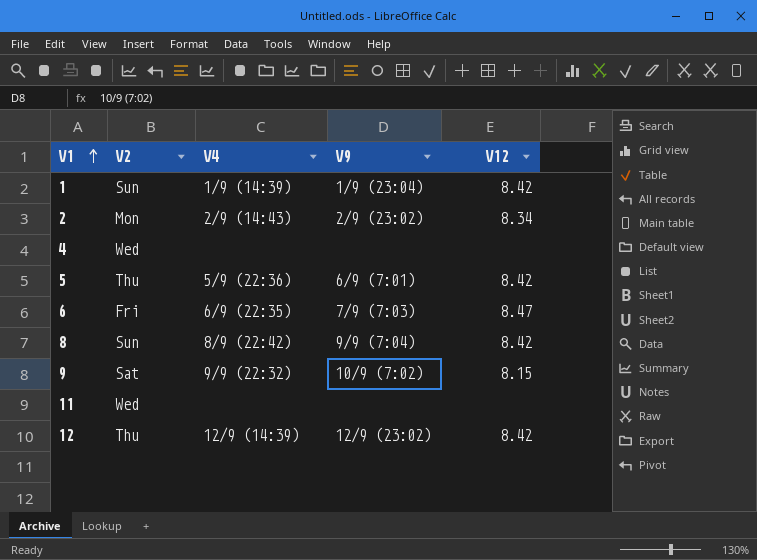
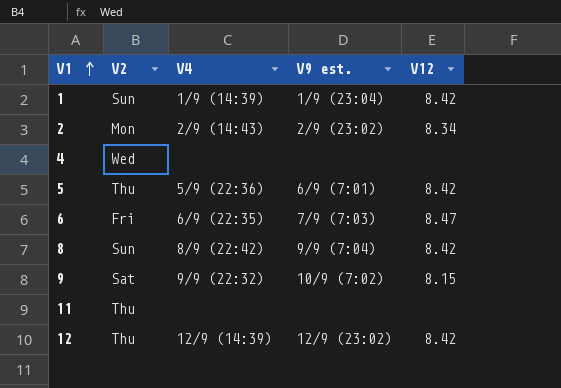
column name: V9 -> V9 est.
11 | V2: Wed -> Thu

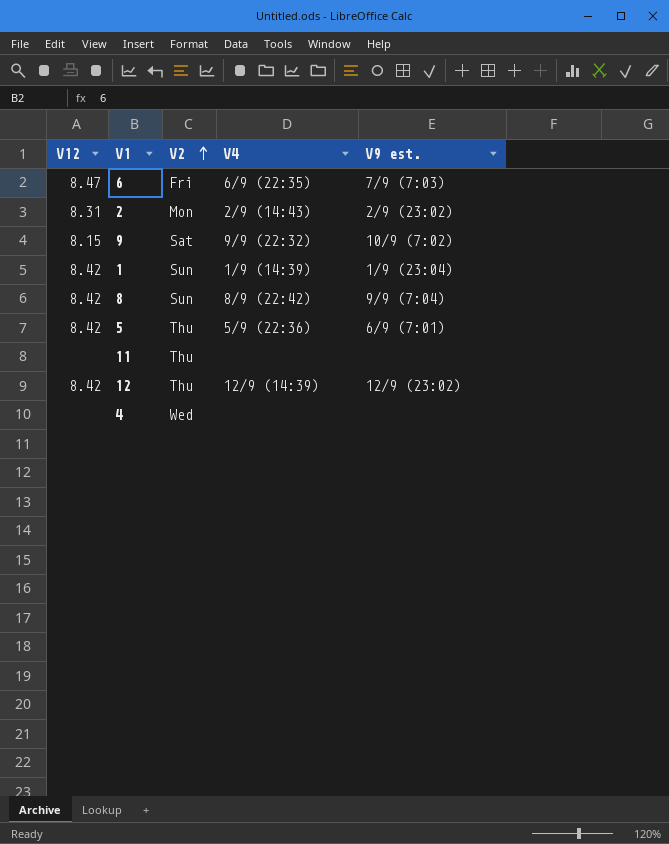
row order: V1 ascending -> V2 ascending
column V12 | position: 5 -> 1
2 | V12: 8.34 -> 8.31

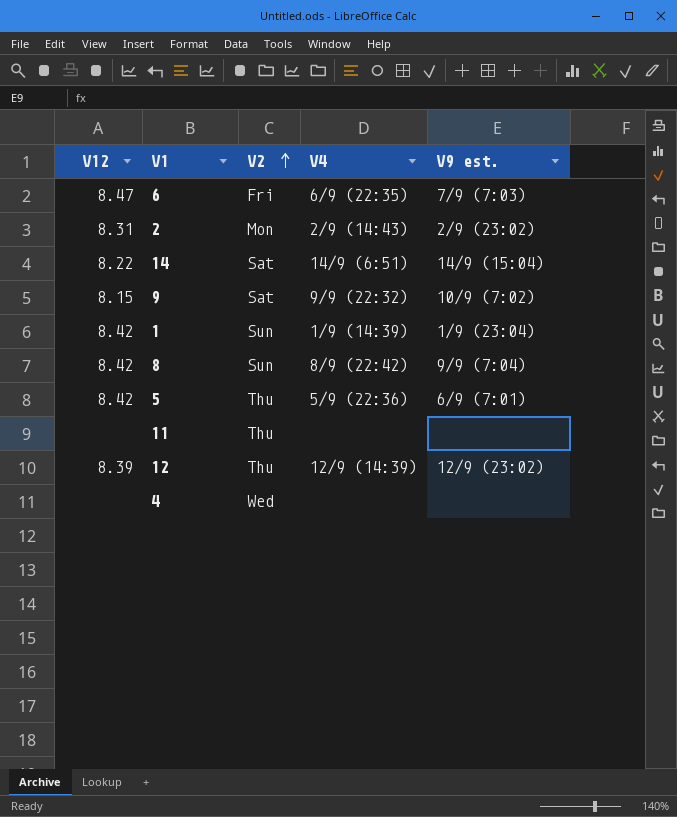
row 14: none -> 8.22 | Sat | 14/9 (6:51) | 14/9 (15:04)
12 | V12: 8.42 -> 8.39

